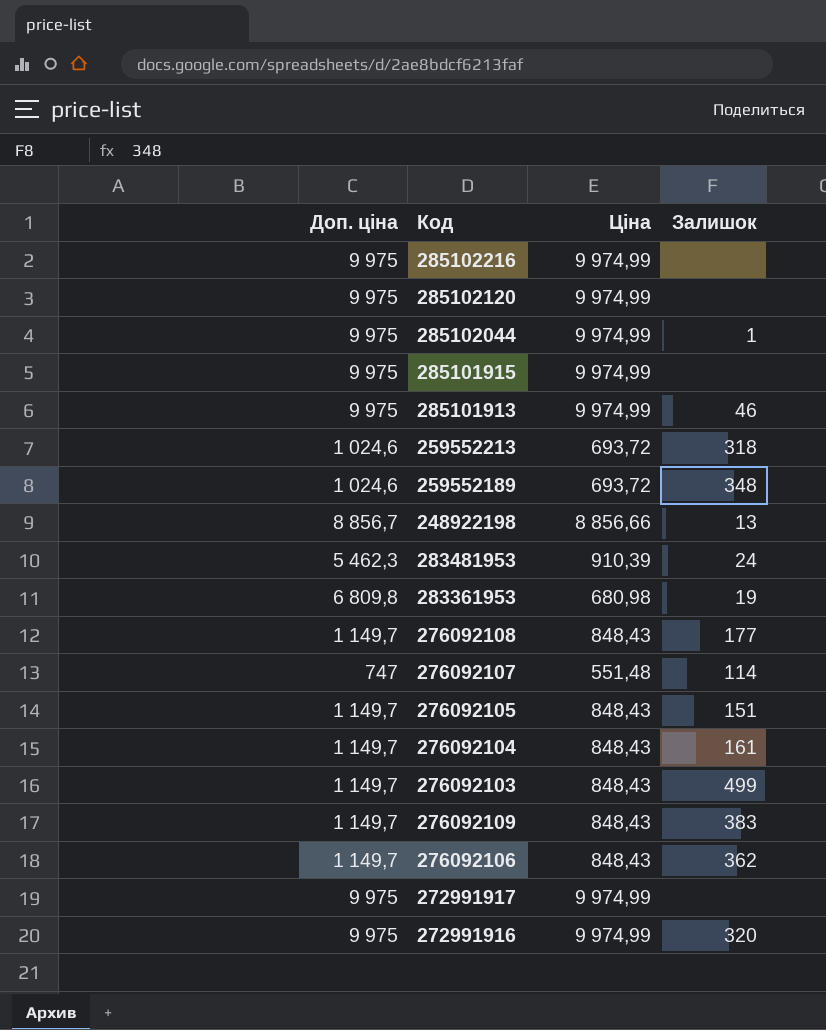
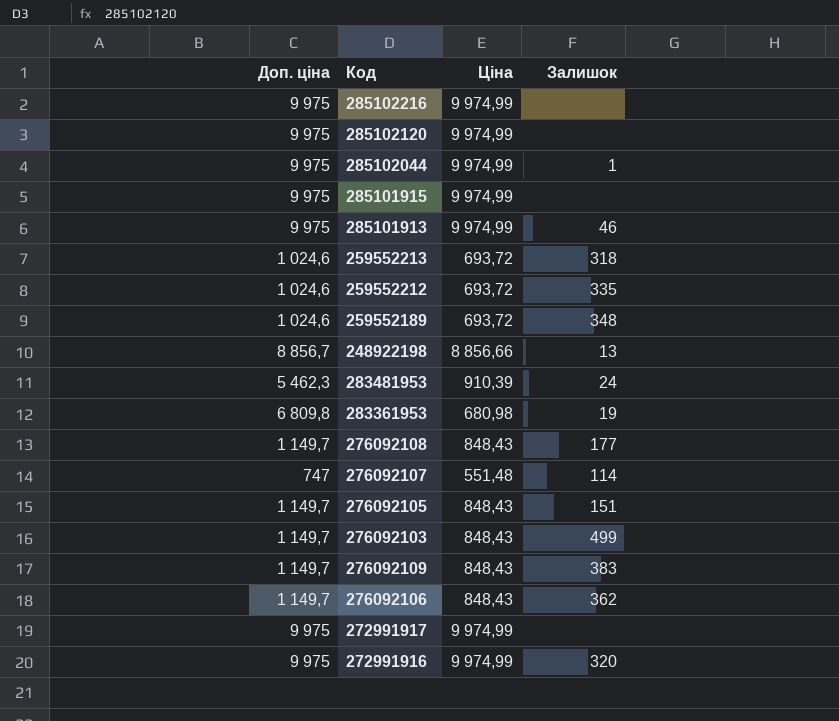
row 276092104: 1 149,7 | 848,43 | 161 -> none
row 259552212: none -> 1 024,6 | 693,72 | 335

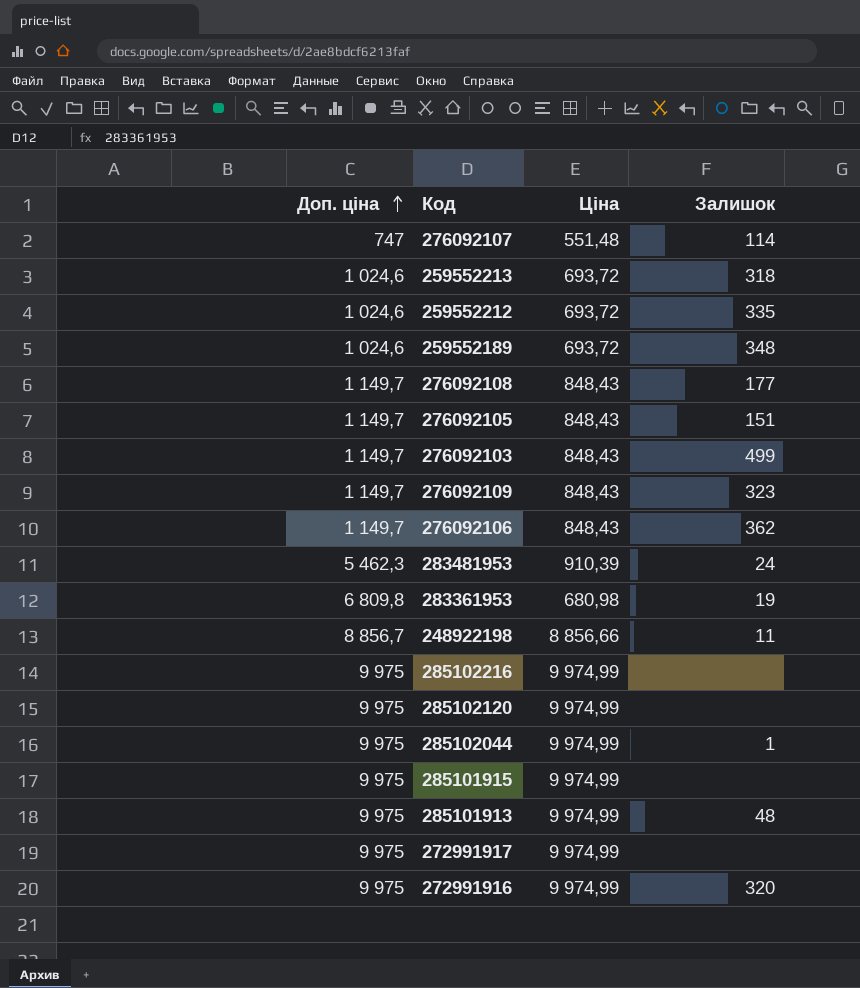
row order: none -> Доп. ціна ascending
276092109 | Залишок: 383 -> 323
248922198 | Залишок: 13 -> 11
285101913 | Залишок: 46 -> 48

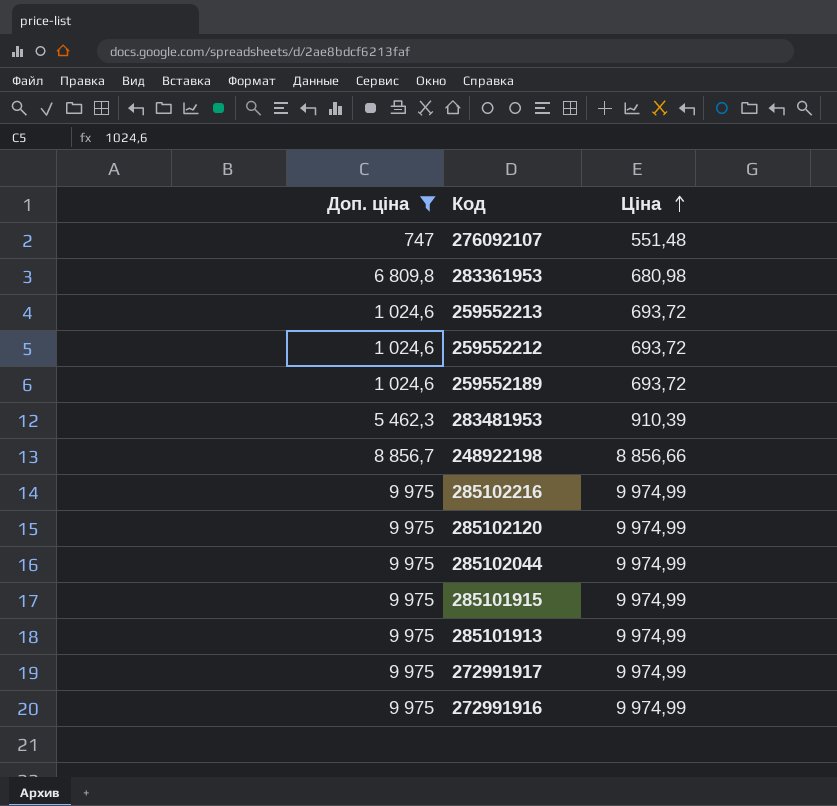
filter: none -> Доп. ціна != 1 149,7
row order: Доп. ціна ascending -> Ціна ascending
column Залишок | position: 4 -> none

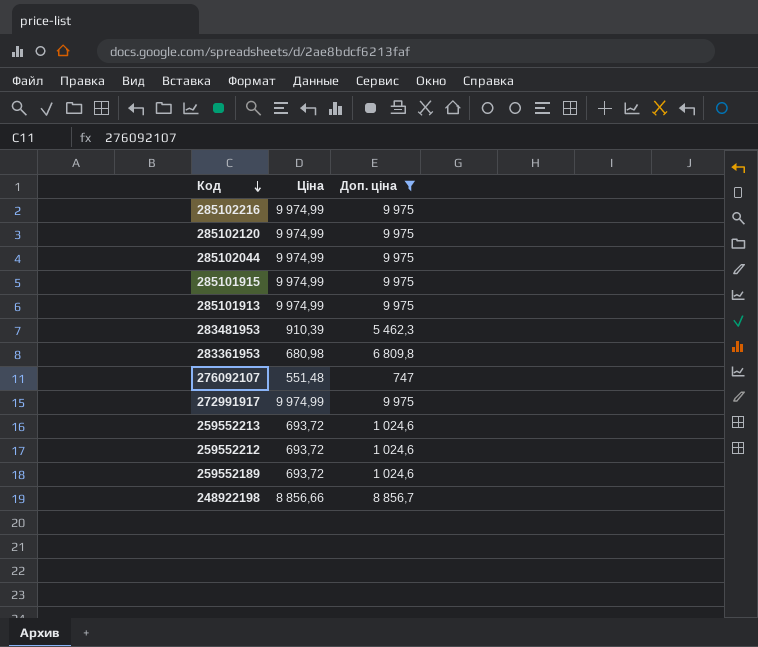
row order: Ціна ascending -> Код descending
column Доп. ціна | position: 1 -> 3
row 272991916: 9 975 | 9 974,99 -> none

